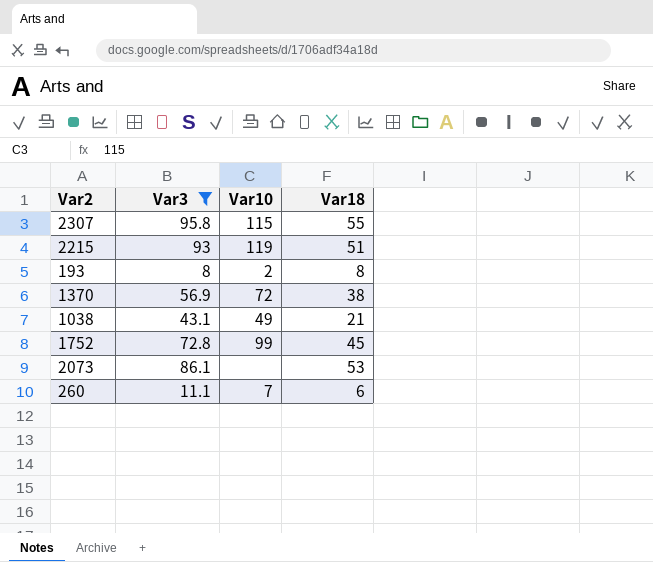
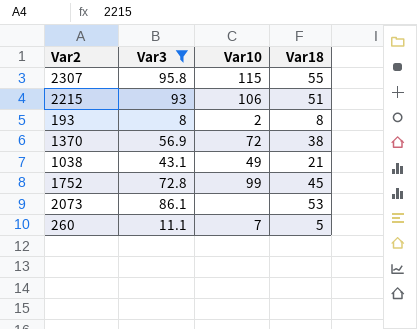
2215 | Var10: 119 -> 106
260 | Var18: 6 -> 5

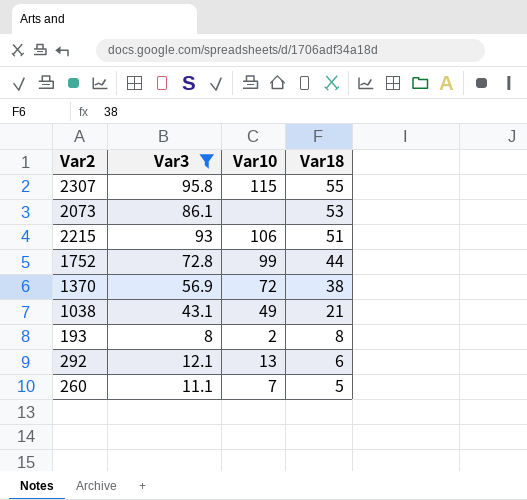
row order: none -> Var18 descending
1752 | Var18: 45 -> 44
row 292: none -> 12.1 | 13 | 6

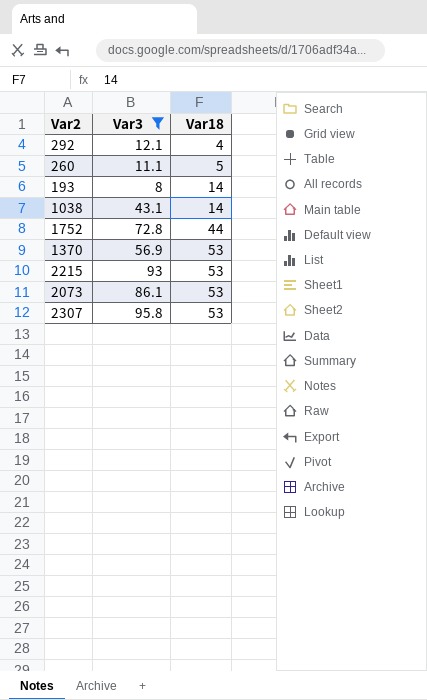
row order: Var18 descending -> Var18 ascending
column Var10 | position: 3 -> none
292 | Var18: 6 -> 4
193 | Var18: 8 -> 14
1038 | Var18: 21 -> 14
1370 | Var18: 38 -> 53
2215 | Var18: 51 -> 53
2307 | Var18: 55 -> 53

